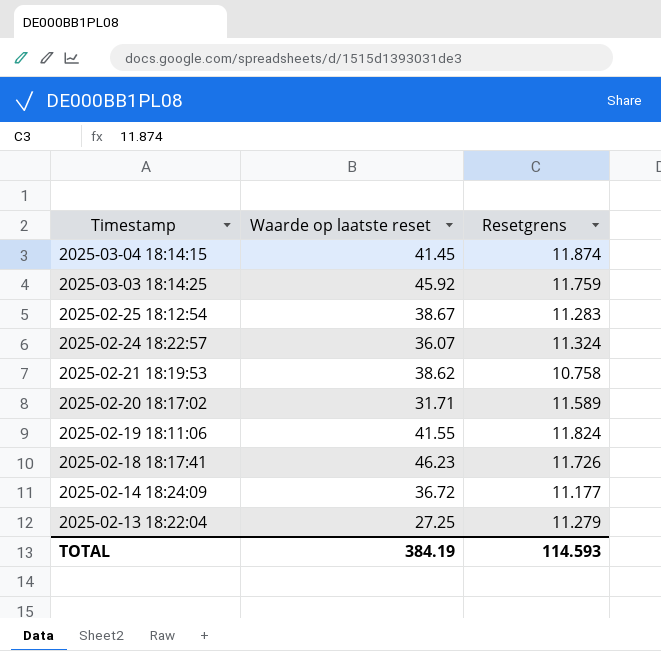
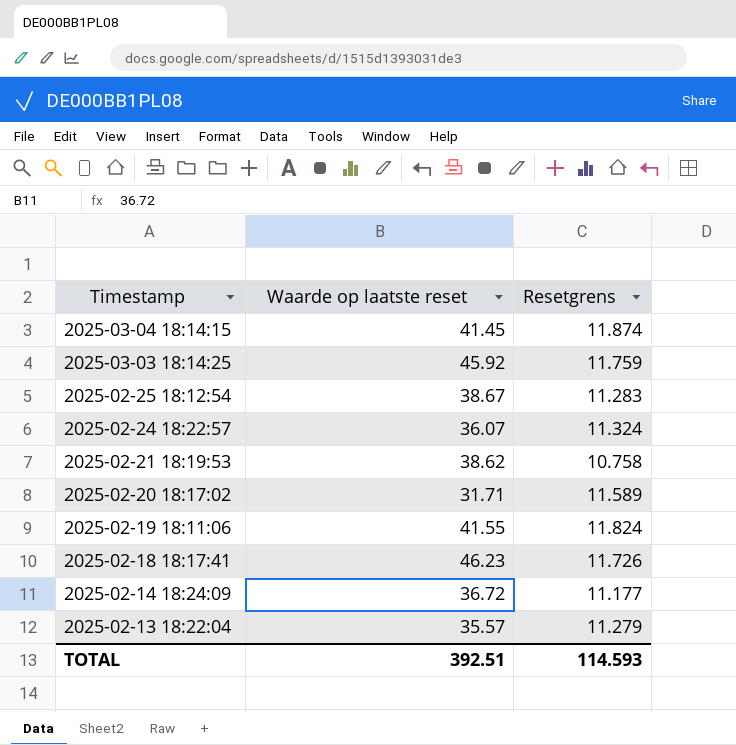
2025-02-13 18:22:04 | Waarde op laatste reset: 27.25 -> 35.57
TOTAL | Waarde op laatste reset: 384.19 -> 392.51

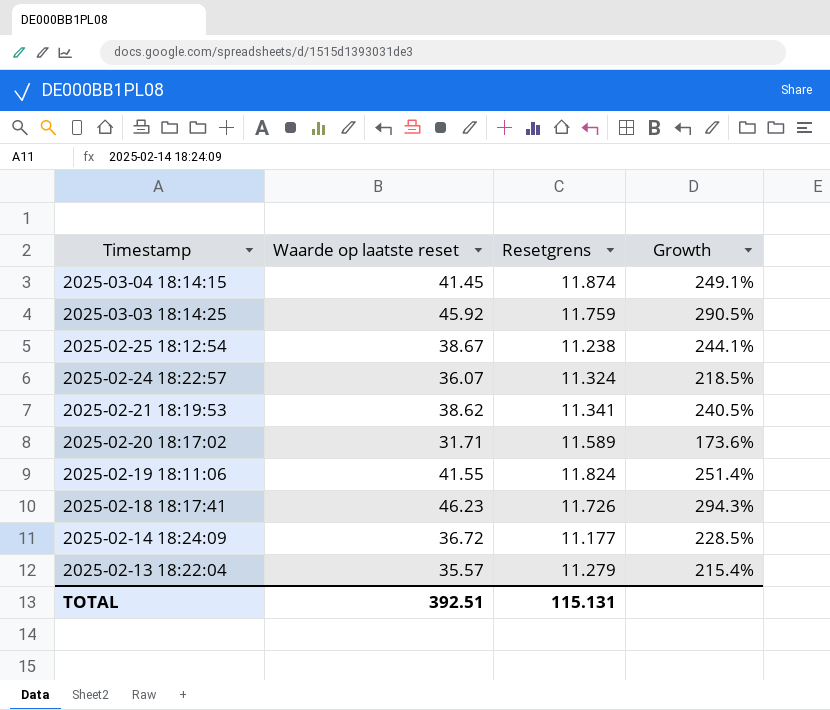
column Growth | formula: none -> ([Waarde op laatste reset] - [Resetgrens]) / [Resetgrens]
2025-02-25 18:12:54 | Resetgrens: 11.283 -> 11.238
2025-02-21 18:19:53 | Resetgrens: 10.758 -> 11.341
TOTAL | Resetgrens: 114.593 -> 115.131

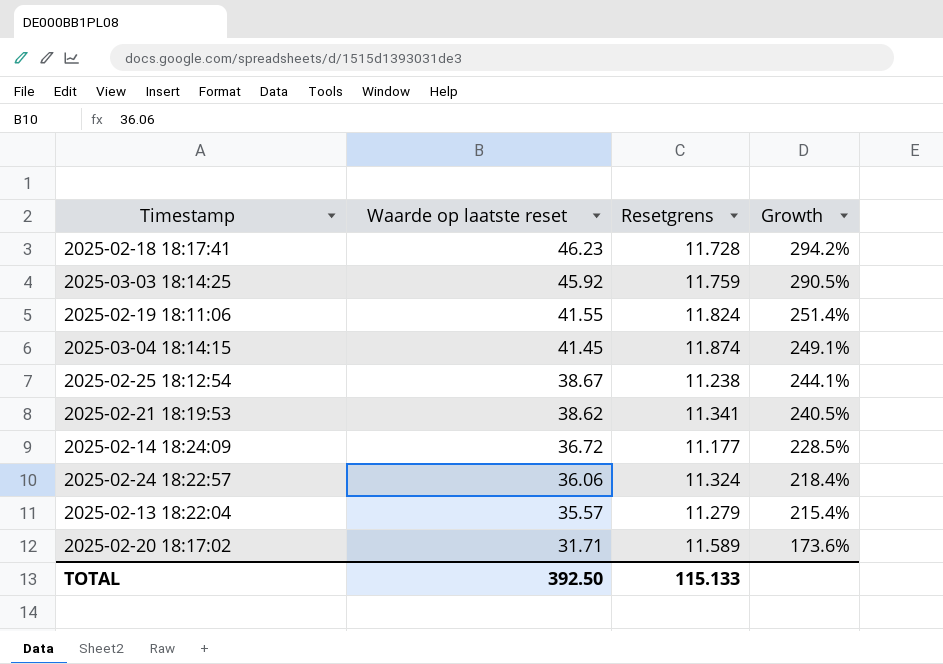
row order: Timestamp descending -> Waarde op laatste reset descending
2025-02-18 18:17:41 | Resetgrens: 11.726 -> 11.728
2025-02-18 18:17:41 | Growth: 294.3% -> 294.2%
2025-02-24 18:22:57 | Waarde op laatste reset: 36.07 -> 36.06
2025-02-24 18:22:57 | Growth: 218.5% -> 218.4%
TOTAL | Waarde op laatste reset: 392.51 -> 392.50
TOTAL | Resetgrens: 115.131 -> 115.133

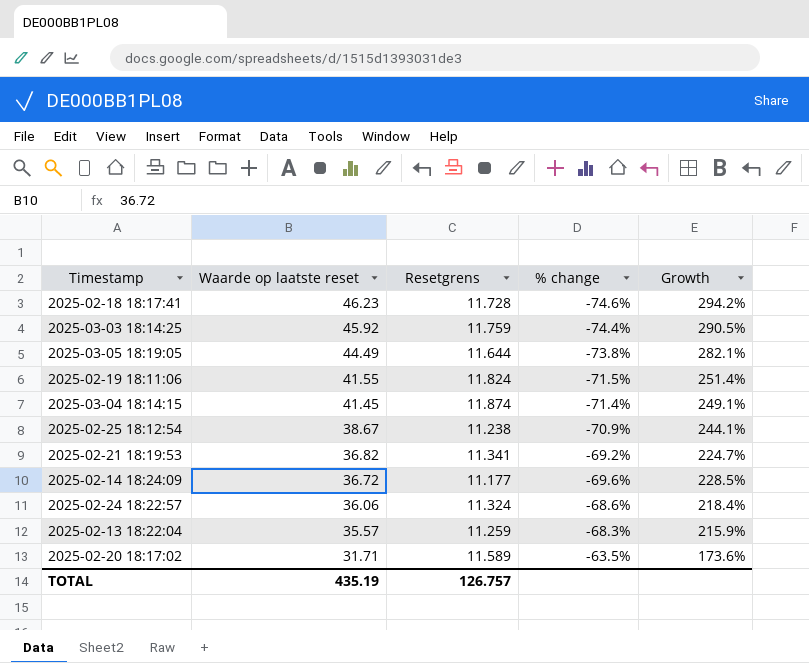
column % change | formula: none -> ([Resetgrens] - [Waarde op laatste reset]) / [Waarde op laatste reset]
row 2025-03-05 18:19:05: none -> 44.49 | 11.644 | -73.8% | 282.1%
2025-02-21 18:19:53 | Waarde op laatste reset: 38.62 -> 36.82
2025-02-21 18:19:53 | Growth: 240.5% -> 224.7%
2025-02-13 18:22:04 | Resetgrens: 11.279 -> 11.259
2025-02-13 18:22:04 | Growth: 215.4% -> 215.9%
TOTAL | Waarde op laatste reset: 392.50 -> 435.19
TOTAL | Resetgrens: 115.133 -> 126.757

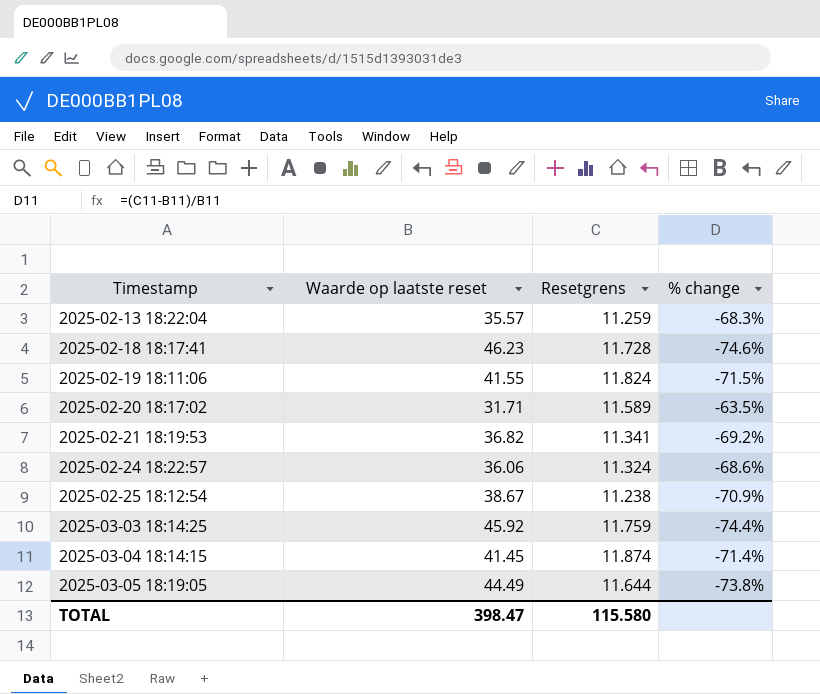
row order: Waarde op laatste reset descending -> Timestamp ascending
column Growth | formula: ([Waarde op laatste reset] - [Resetgrens]) / [Resetgrens] -> none
row 2025-02-14 18:24:09: 36.72 | 11.177 | -69.6% | 228.5% -> none
TOTAL | Waarde op laatste reset: 435.19 -> 398.47
TOTAL | Resetgrens: 126.757 -> 115.580

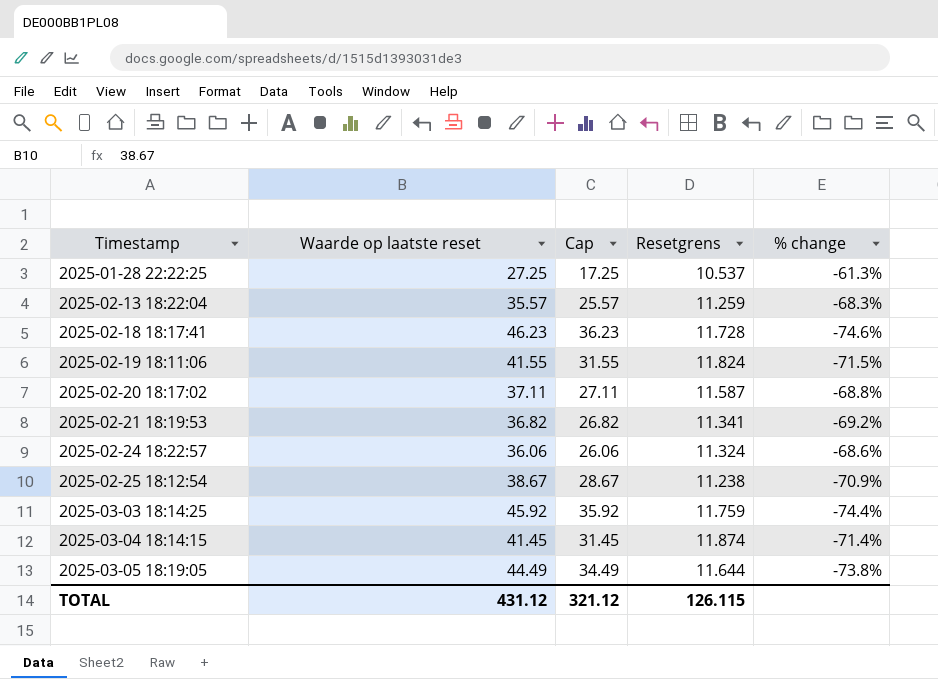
column Cap | formula: none -> [Waarde op laatste reset] - 10
row 2025-01-28 22:22:25: none -> 27.25 | 17.25 | 10.537 | -61.3%
2025-02-20 18:17:02 | Waarde op laatste reset: 31.71 -> 37.11
2025-02-20 18:17:02 | Resetgrens: 11.589 -> 11.587
2025-02-20 18:17:02 | % change: -63.5% -> -68.8%
TOTAL | Waarde op laatste reset: 398.47 -> 431.12
TOTAL | Resetgrens: 115.580 -> 126.115

